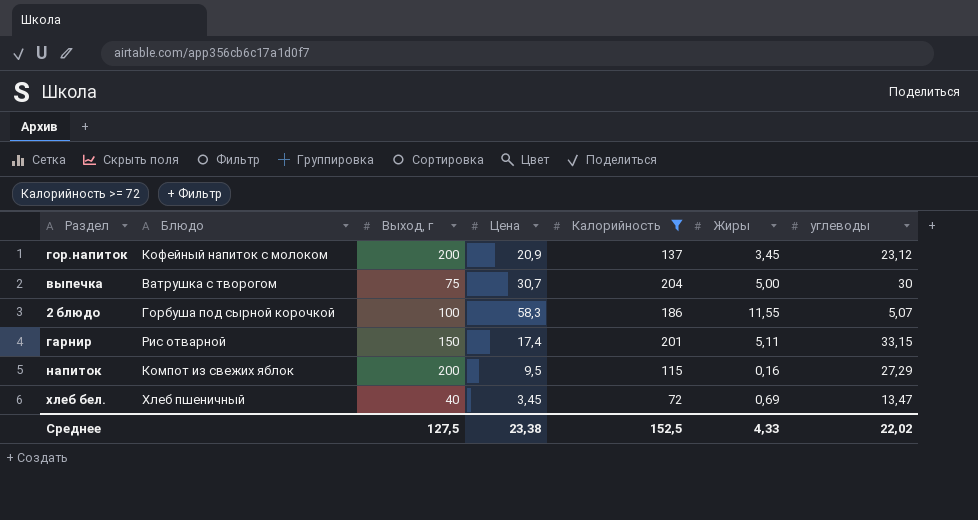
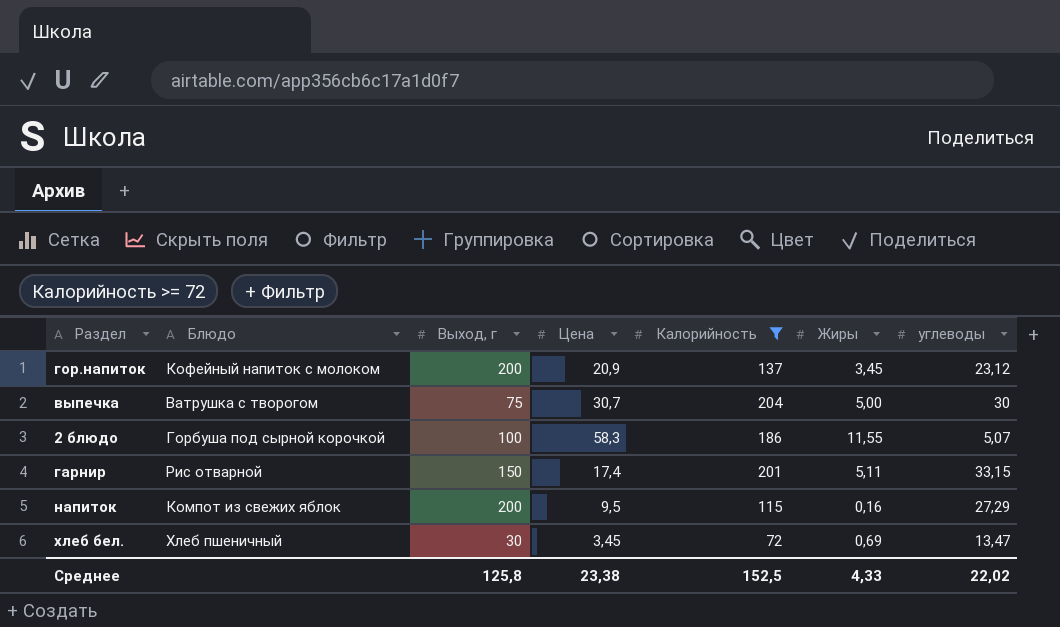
хлеб бел. | Выход, г: 40 -> 30
Среднее | Выход, г: 127,5 -> 125,8

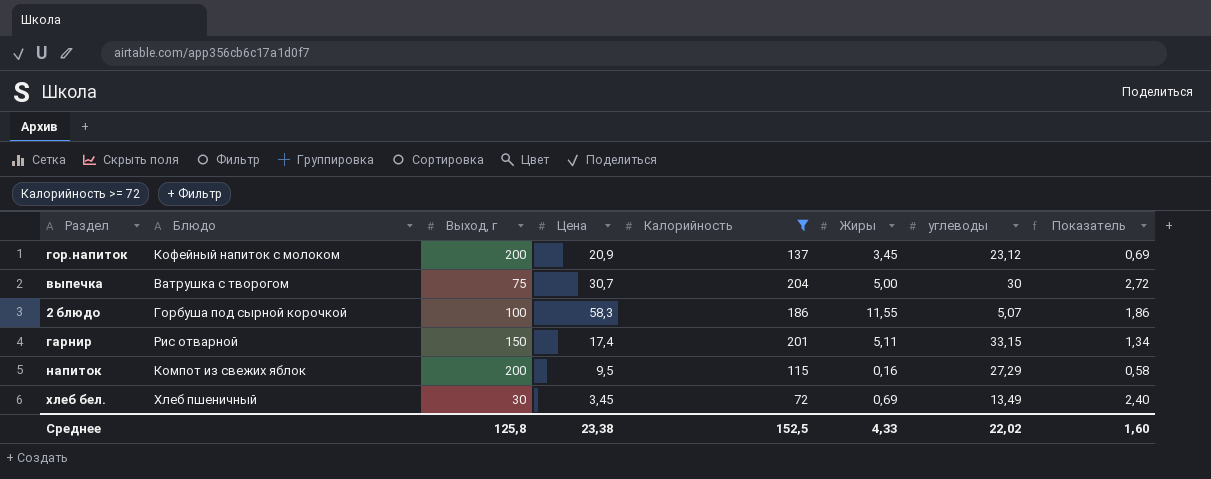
column Показатель | formula: none -> [Калорийность] / [Выход, г]
хлеб бел. | углеводы: 13,47 -> 13,49

